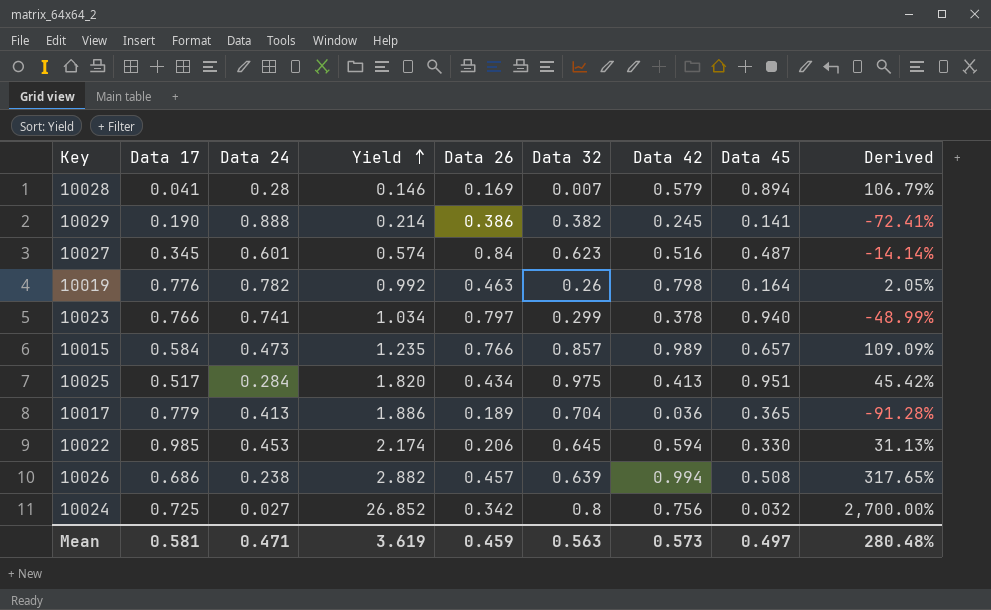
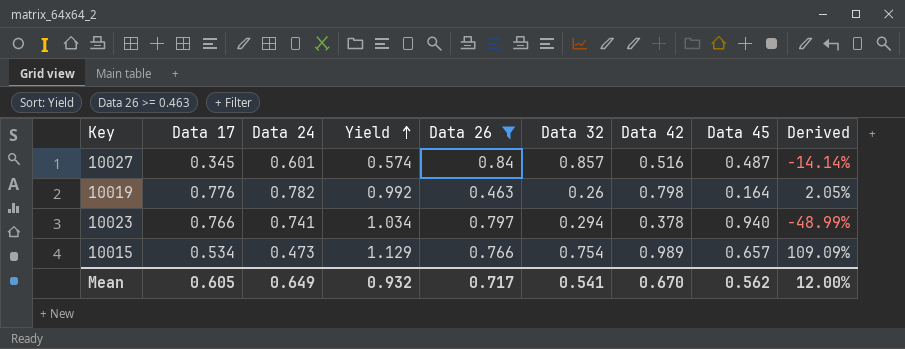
filter: none -> Data 26 >= 0.463
10027 | Data 32: 0.623 -> 0.857
10023 | Data 32: 0.299 -> 0.294
10015 | Data 17: 0.584 -> 0.534
10015 | Yield: 1.235 -> 1.129
10015 | Data 32: 0.857 -> 0.754
Mean | Data 17: 0.581 -> 0.605
Mean | Data 24: 0.471 -> 0.649
Mean | Yield: 3.619 -> 0.932
Mean | Data 26: 0.459 -> 0.717
Mean | Data 32: 0.563 -> 0.541
Mean | Data 42: 0.573 -> 0.670
Mean | Data 45: 0.497 -> 0.562
Mean | Derived: 280.48% -> 12.00%

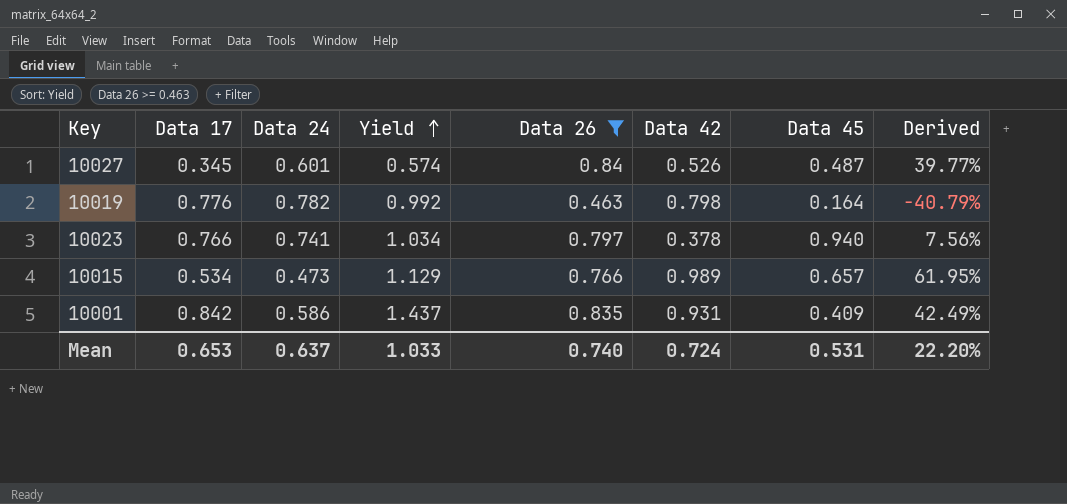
column Data 32 | position: 6 -> none
column Derived | formula: ([Data 42] - [Data 24]) / [Data 24] -> ([Data 26] - [Data 24]) / [Data 24]
10027 | Data 42: 0.516 -> 0.526
row 10001: none -> 0.842 | 0.586 | 1.437 | 0.835 | 0.931 | 0.409 | 42.49%
Mean | Data 17: 0.605 -> 0.653
Mean | Data 24: 0.649 -> 0.637
Mean | Yield: 0.932 -> 1.033
Mean | Data 26: 0.717 -> 0.740
Mean | Data 42: 0.670 -> 0.724
Mean | Data 45: 0.562 -> 0.531
Mean | Derived: 12.00% -> 22.20%

